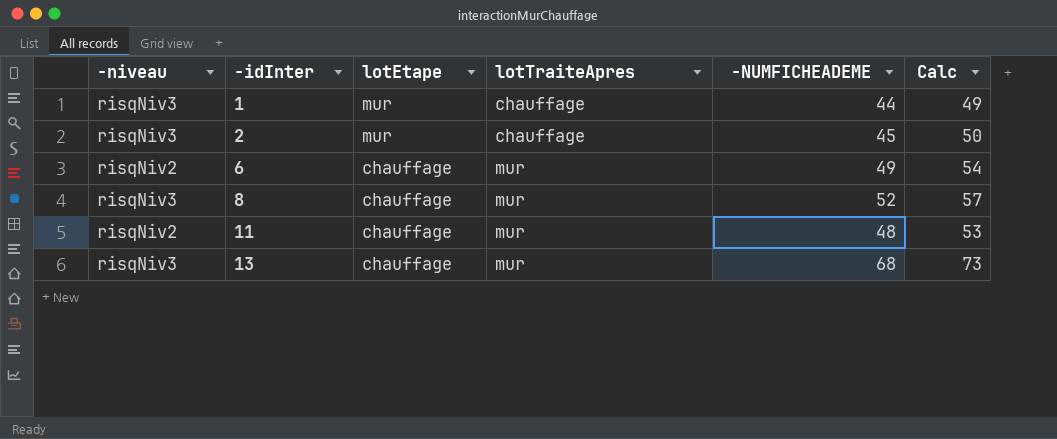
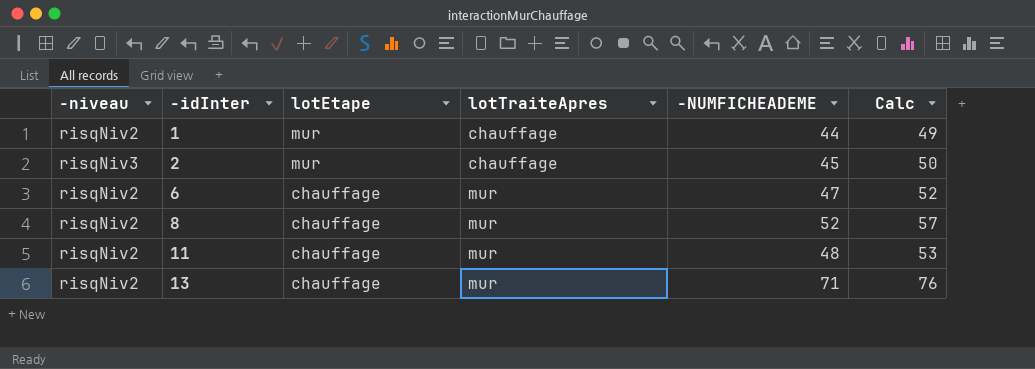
1 | -niveau: risqNiv3 -> risqNiv2
6 | -NUMFICHEADEME: 49 -> 47
6 | Calc: 54 -> 52
8 | -niveau: risqNiv3 -> risqNiv2
13 | -niveau: risqNiv3 -> risqNiv2
13 | -NUMFICHEADEME: 68 -> 71
13 | Calc: 73 -> 76

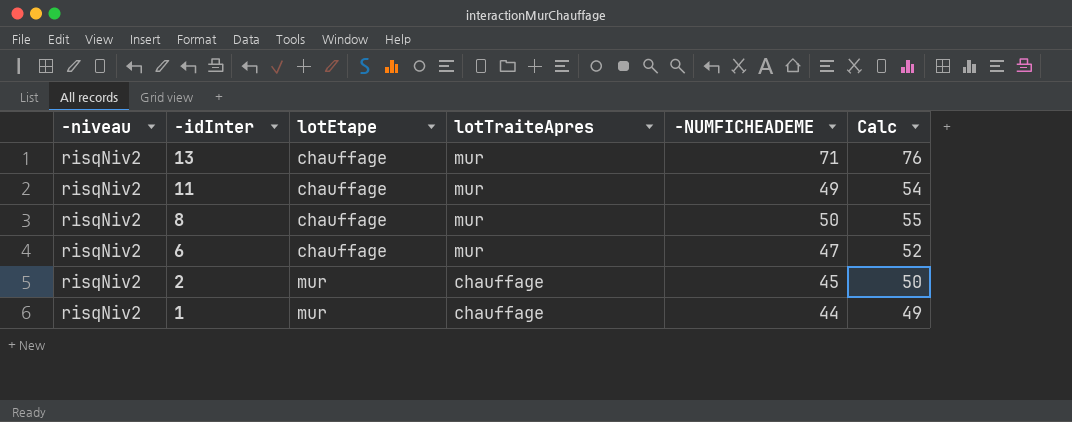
row order: -idInter ascending -> -idInter descending
11 | -NUMFICHEADEME: 48 -> 49
11 | Calc: 53 -> 54
8 | -NUMFICHEADEME: 52 -> 50
8 | Calc: 57 -> 55
2 | -niveau: risqNiv3 -> risqNiv2

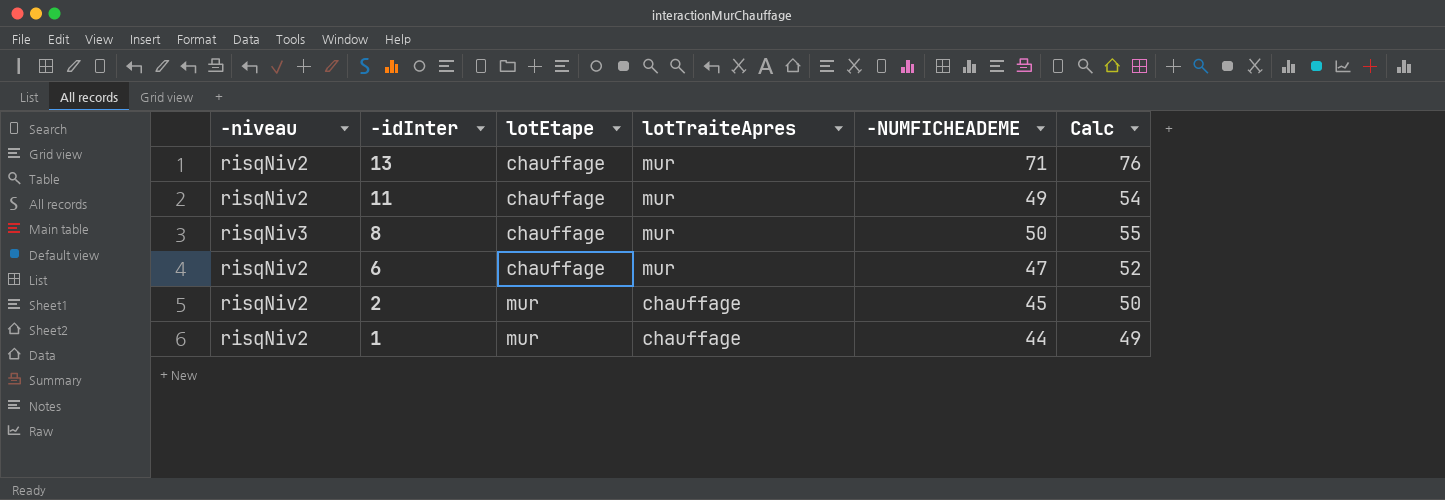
8 | -niveau: risqNiv2 -> risqNiv3

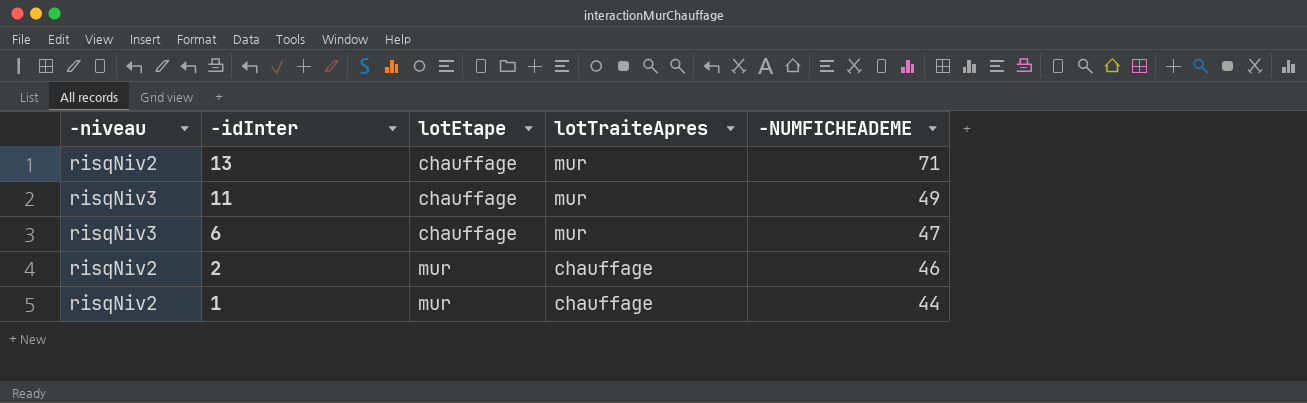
column Calc | formula: [-NUMFICHEADEME] + 5 -> none
row 8: risqNiv3 | chauffage | mur | 50 | 55 -> none
11 | -niveau: risqNiv2 -> risqNiv3
6 | -niveau: risqNiv2 -> risqNiv3
2 | -NUMFICHEADEME: 45 -> 46

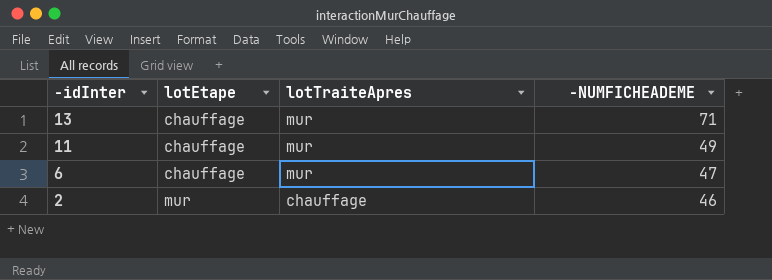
column -niveau | position: 1 -> none
row 1: risqNiv2 | mur | chauffage | 44 -> none

